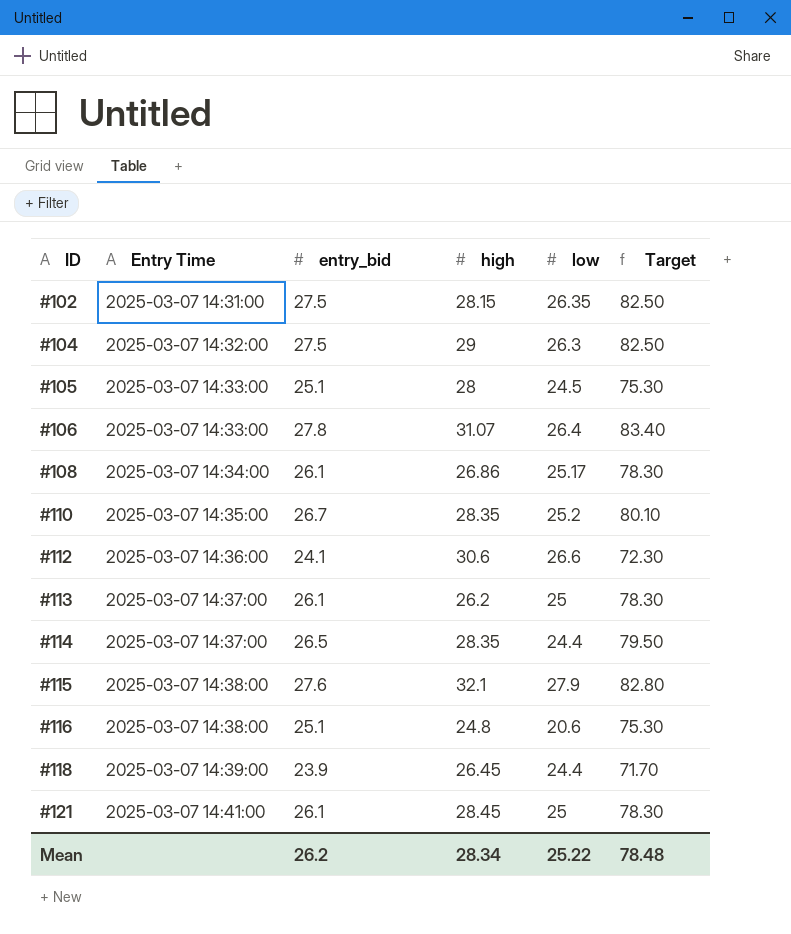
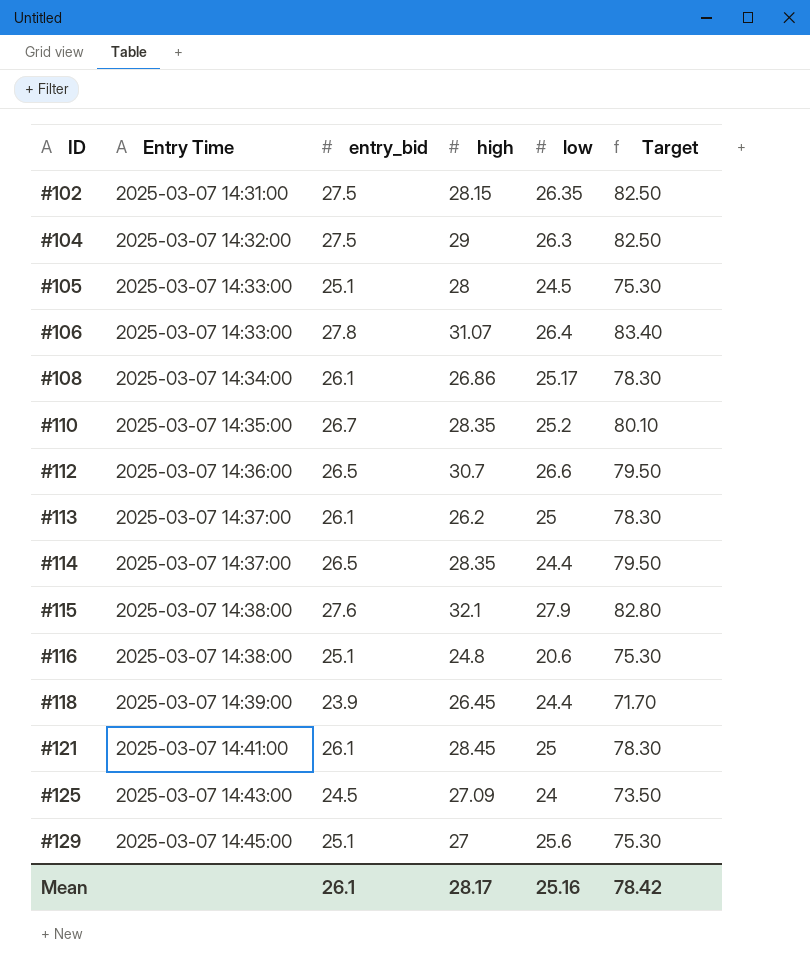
#112 | entry_bid: 24.1 -> 26.5
#112 | high: 30.6 -> 30.7
#112 | Target: 72.30 -> 79.50
row #125: none -> 2025-03-07 14:43:00 | 24.5 | 27.09 | 24 | 73.50
row #129: none -> 2025-03-07 14:45:00 | 25.1 | 27 | 25.6 | 75.30
Mean | entry_bid: 26.2 -> 26.1
Mean | high: 28.34 -> 28.17
Mean | low: 25.22 -> 25.16
Mean | Target: 78.48 -> 78.42

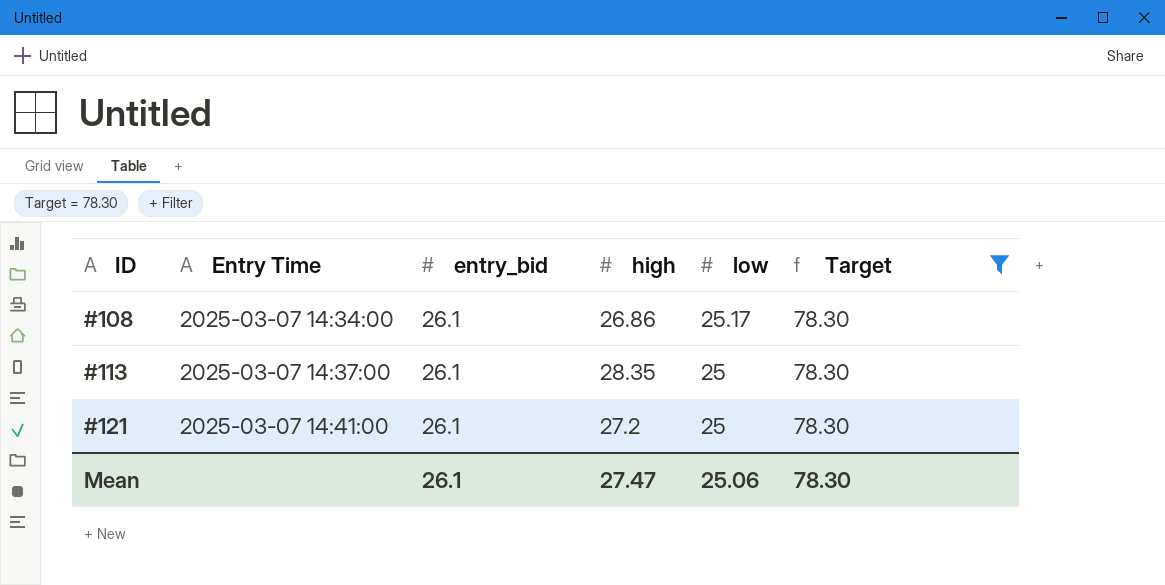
filter: none -> Target = 78.30
#113 | high: 26.2 -> 28.35
#121 | high: 28.45 -> 27.2
Mean | high: 28.17 -> 27.47
Mean | low: 25.16 -> 25.06
Mean | Target: 78.42 -> 78.30

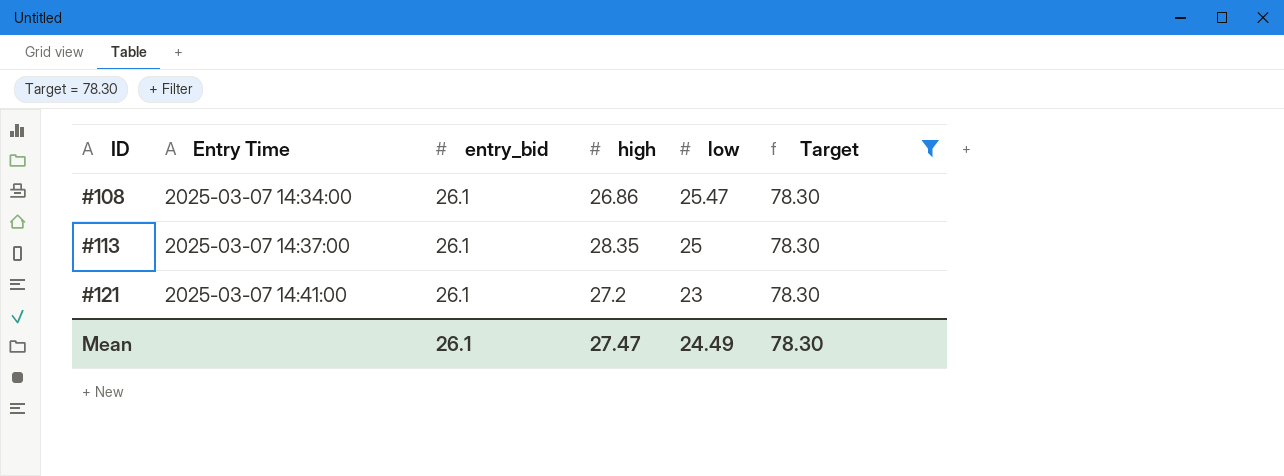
#108 | low: 25.17 -> 25.47
#121 | low: 25 -> 23
Mean | low: 25.06 -> 24.49

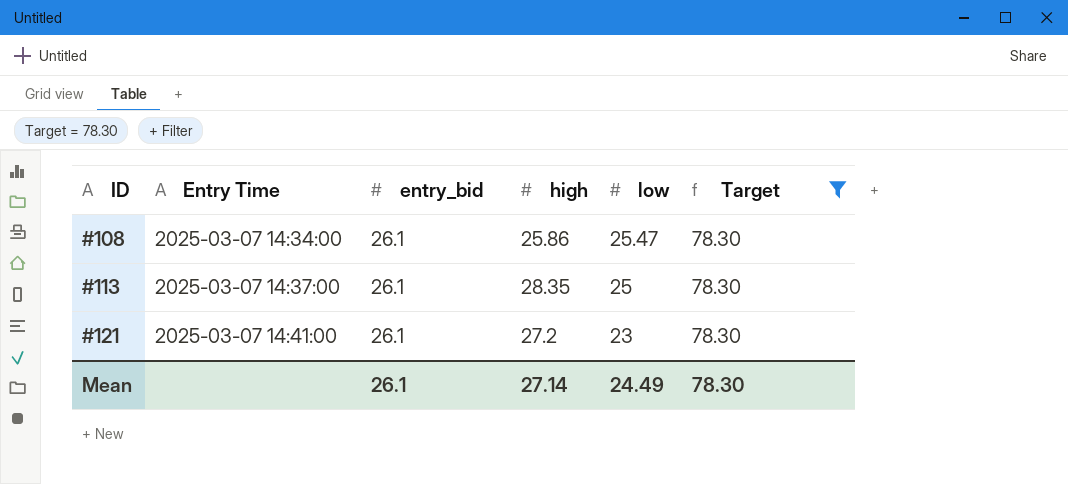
#108 | high: 26.86 -> 25.86
Mean | high: 27.47 -> 27.14

